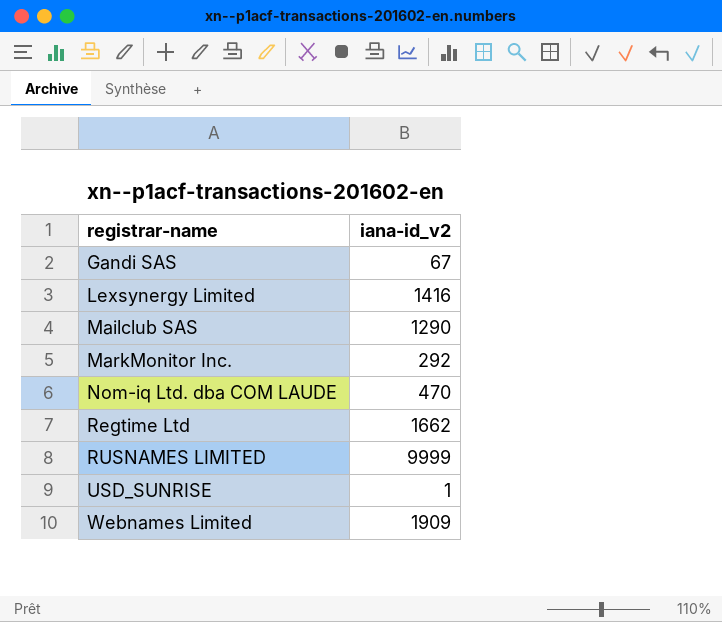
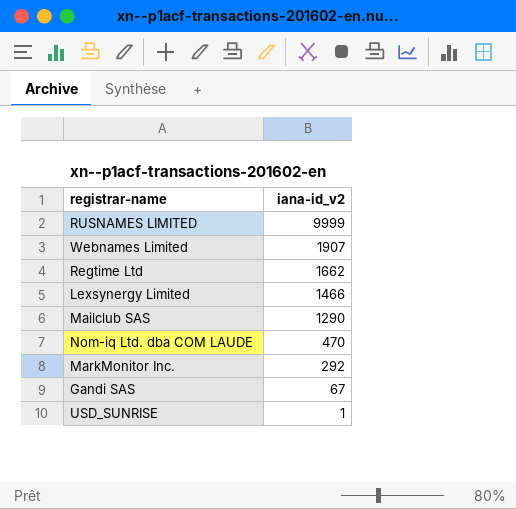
row order: registrar-name ascending -> iana-id_v2 descending
Webnames Limited | iana-id_v2: 1909 -> 1907
Lexsynergy Limited | iana-id_v2: 1416 -> 1466

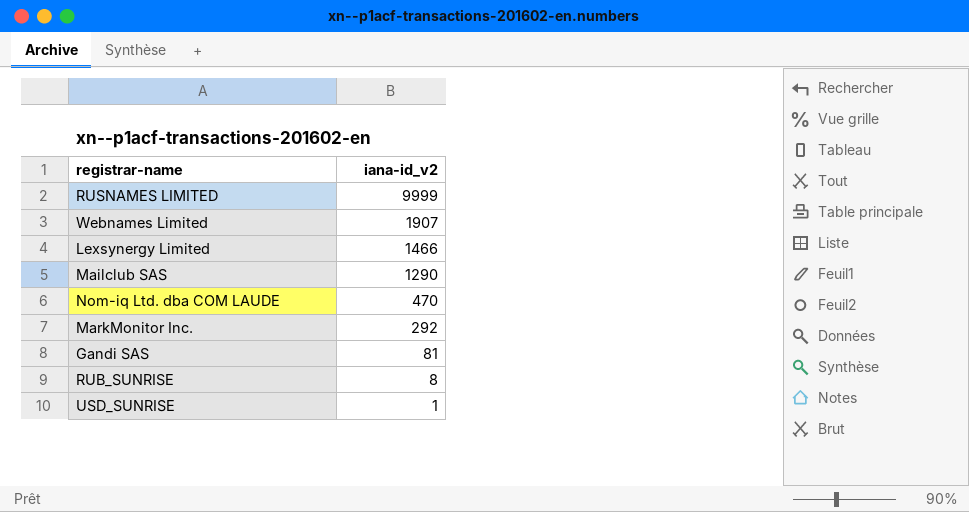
row Regtime Ltd: 1662 -> none
Gandi SAS | iana-id_v2: 67 -> 81
row RUB_SUNRISE: none -> 8

